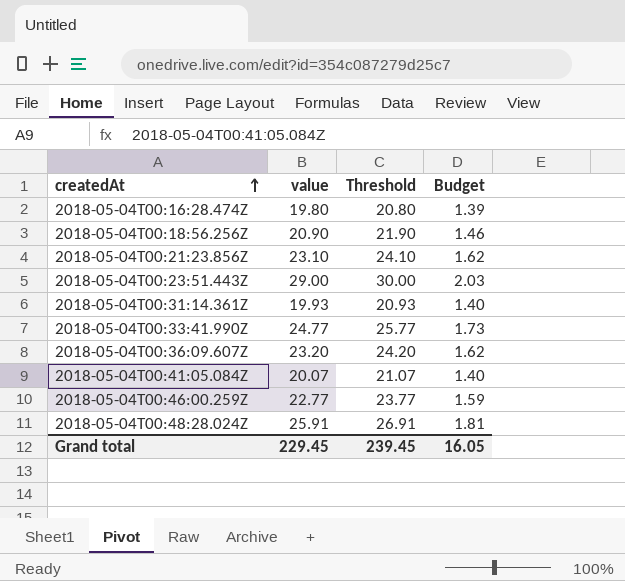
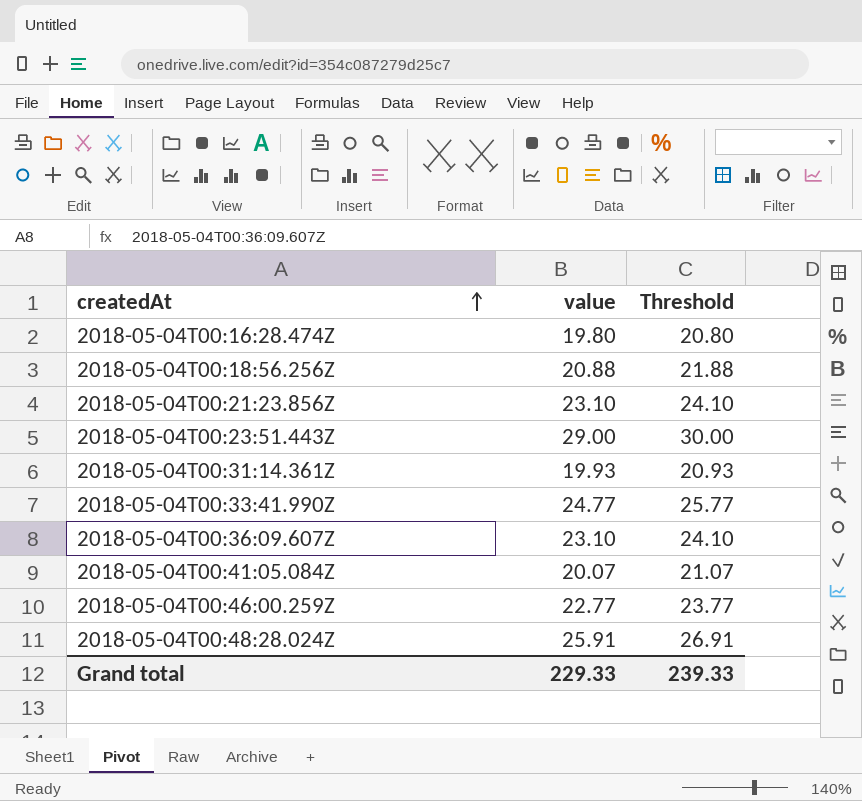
column Budget | formula: [value] * 0.07 -> none
2018-05-04T00:18:56.256Z | value: 20.90 -> 20.88
2018-05-04T00:18:56.256Z | Threshold: 21.90 -> 21.88
2018-05-04T00:36:09.607Z | value: 23.20 -> 23.10
2018-05-04T00:36:09.607Z | Threshold: 24.20 -> 24.10
Grand total | value: 229.45 -> 229.33
Grand total | Threshold: 239.45 -> 239.33

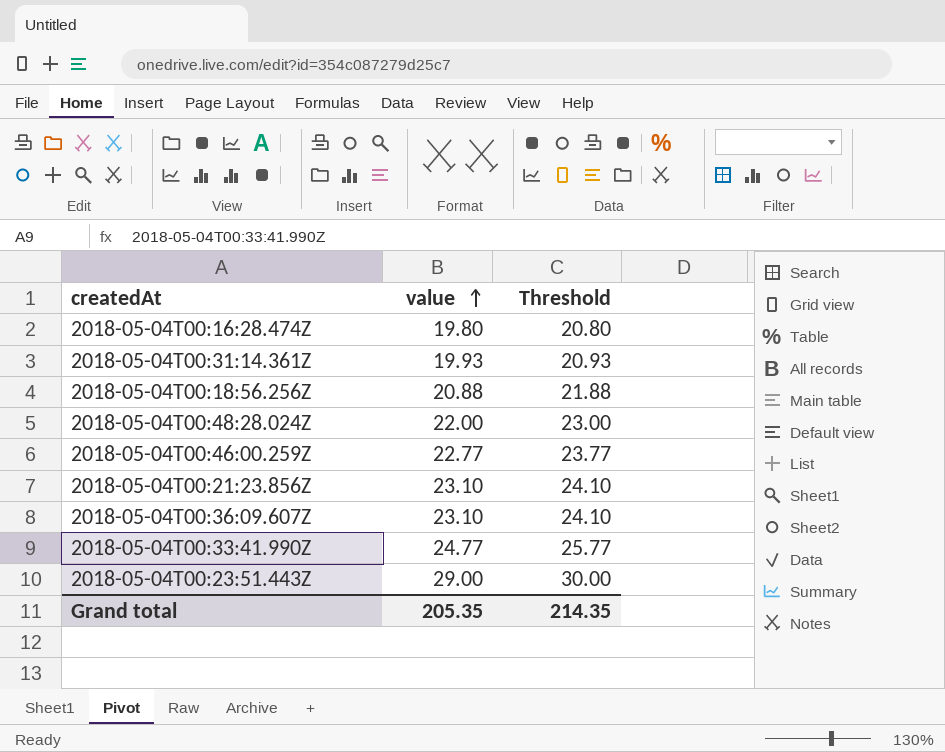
row order: createdAt ascending -> value ascending
row 2018-05-04T00:41:05.084Z: 20.07 | 21.07 -> none
2018-05-04T00:48:28.024Z | value: 25.91 -> 22.00
2018-05-04T00:48:28.024Z | Threshold: 26.91 -> 23.00
Grand total | value: 229.33 -> 205.35
Grand total | Threshold: 239.33 -> 214.35

